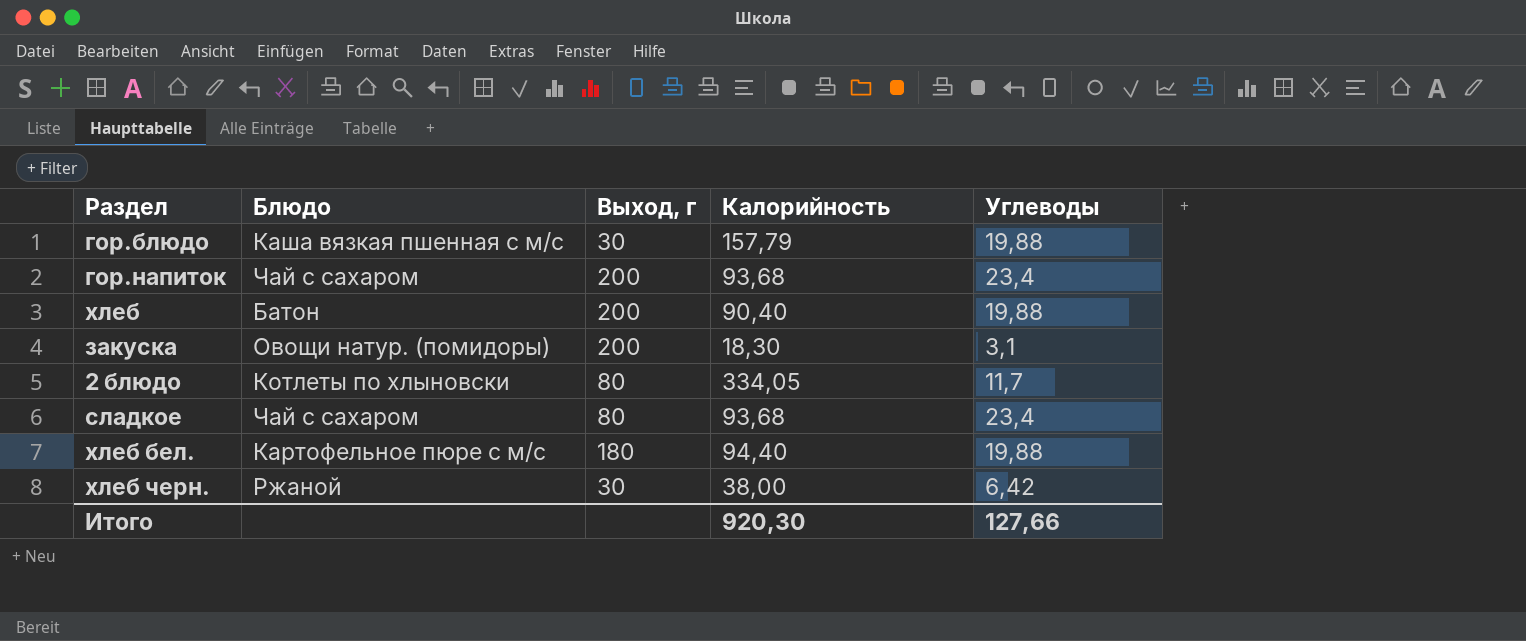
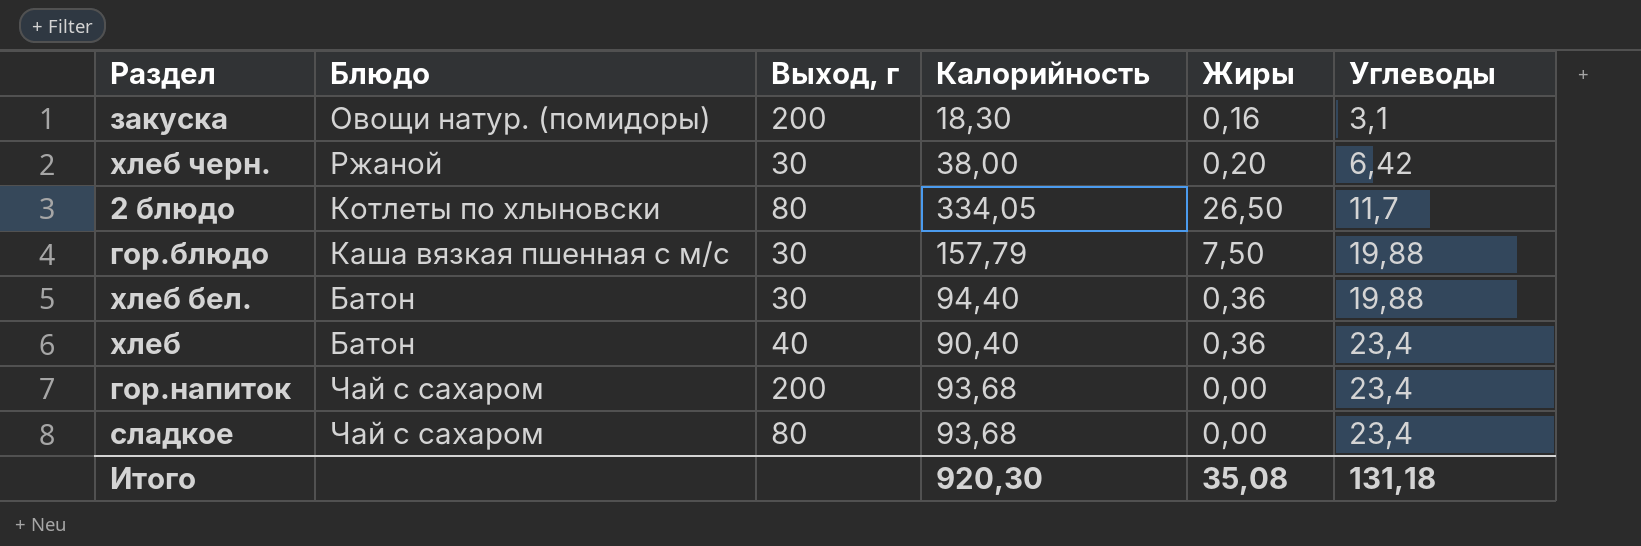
row order: none -> Углеводы ascending
column Жиры | position: none -> 5
хлеб бел. | Блюдо: Картофельное пюре с м/с -> Батон
хлеб бел. | Выход, г: 180 -> 30
хлеб | Выход, г: 200 -> 40
хлеб | Углеводы: 19,88 -> 23,4
Итого | Углеводы: 127,66 -> 131,18

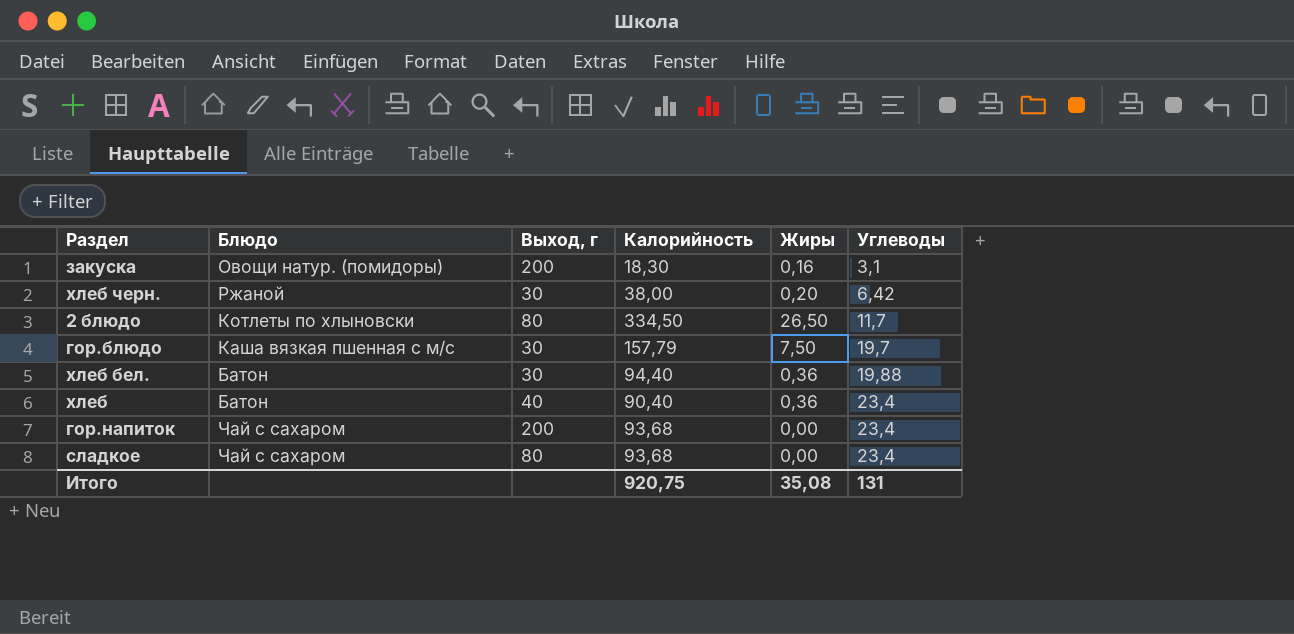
2 блюдо | Калорийность: 334,05 -> 334,50
гор.блюдо | Углеводы: 19,88 -> 19,7
Итого | Калорийность: 920,30 -> 920,75
Итого | Углеводы: 131,18 -> 131

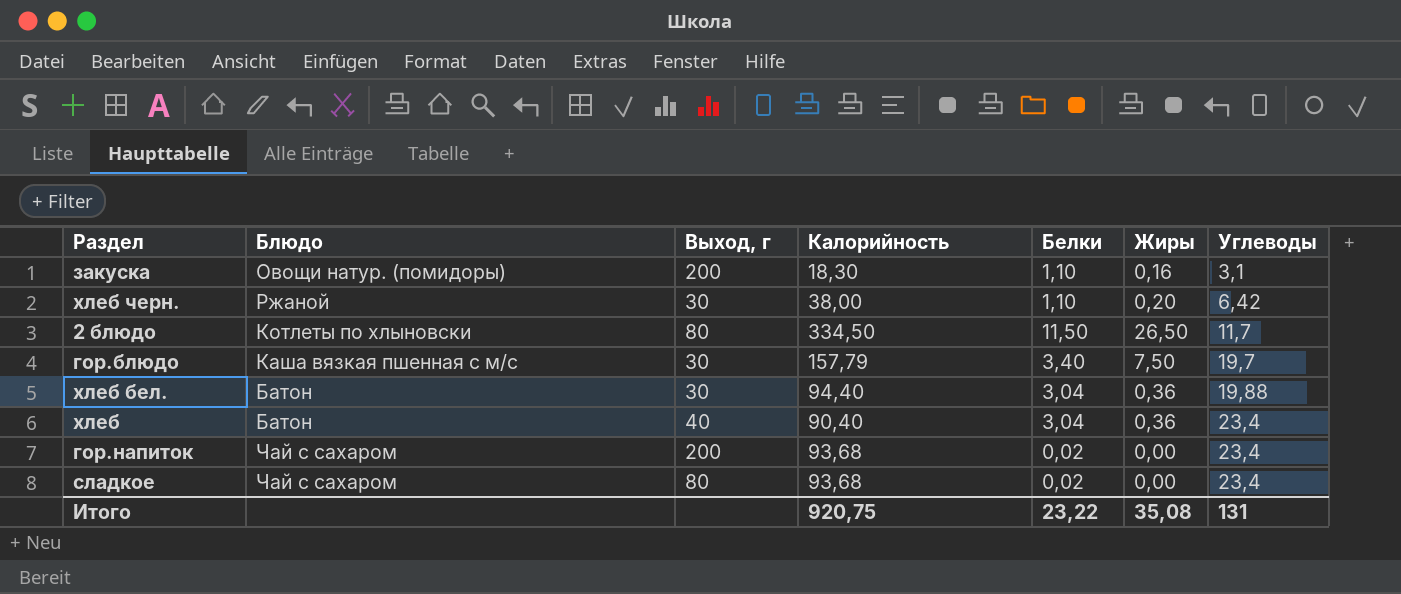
column Белки | position: none -> 5

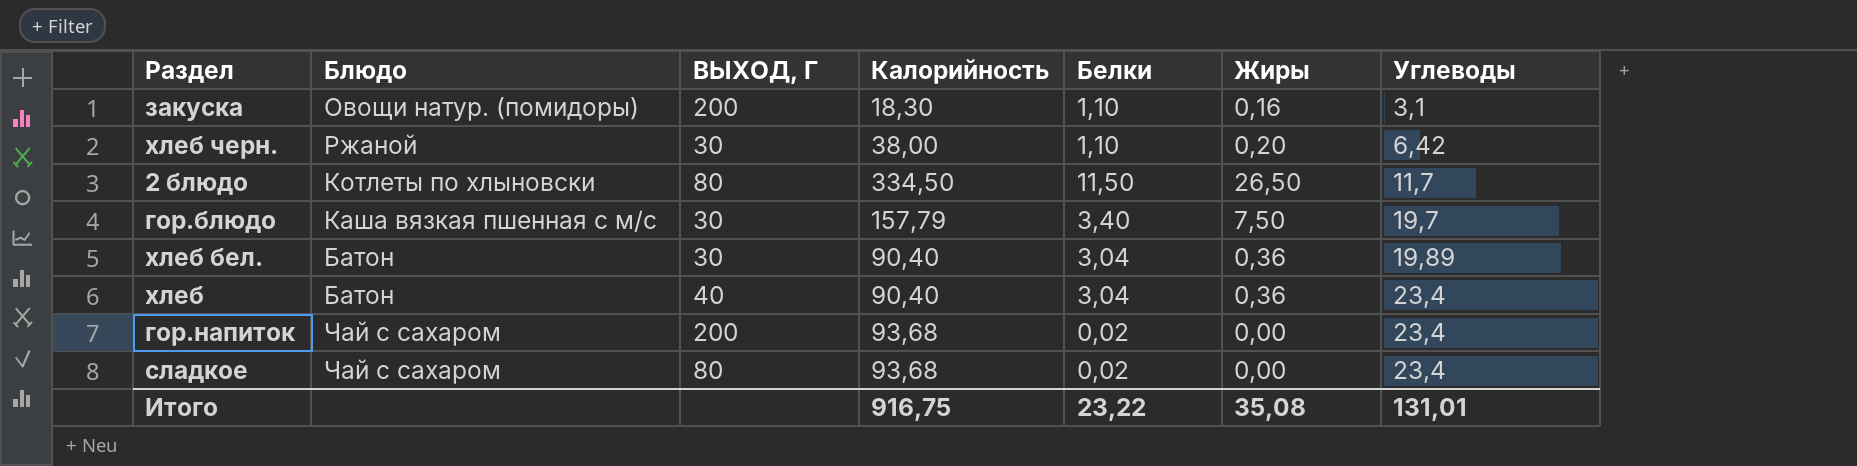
column name: Выход, г -> ВЫХОД, Г
хлеб бел. | Калорийность: 94,40 -> 90,40
хлеб бел. | Углеводы: 19,88 -> 19,89
Итого | Калорийность: 920,75 -> 916,75
Итого | Углеводы: 131 -> 131,01

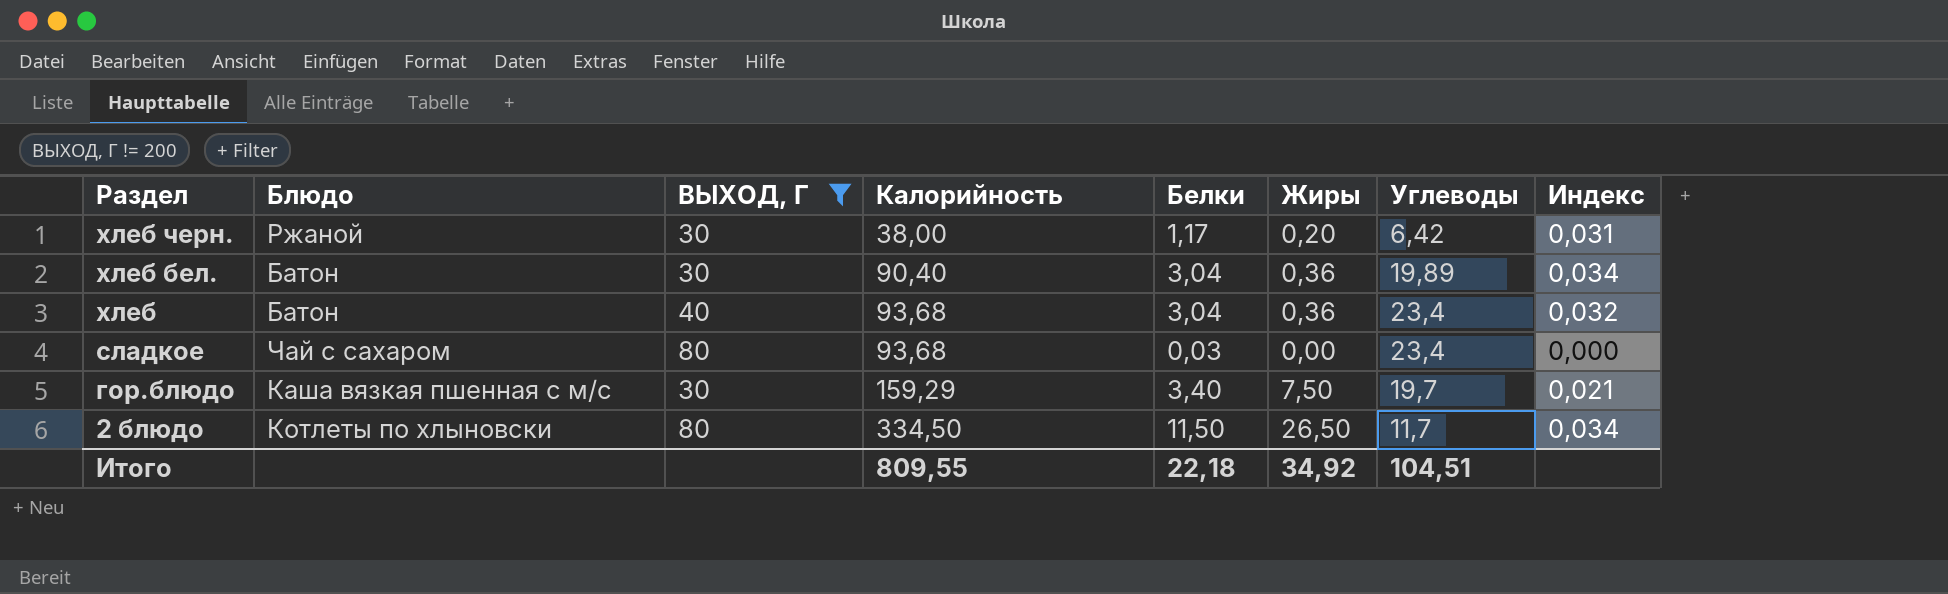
filter: none -> ВЫХОД, Г != 200
row order: Углеводы ascending -> Раздел descending
column Индекс | formula: none -> [Белки] / [Калорийность]
хлеб черн. | Белки: 1,10 -> 1,17
хлеб | Калорийность: 90,40 -> 93,68
сладкое | Белки: 0,02 -> 0,03
гор.блюдо | Калорийность: 157,79 -> 159,29
Итого | Калорийность: 916,75 -> 809,55
Итого | Белки: 23,22 -> 22,18
Итого | Жиры: 35,08 -> 34,92
Итого | Углеводы: 131,01 -> 104,51

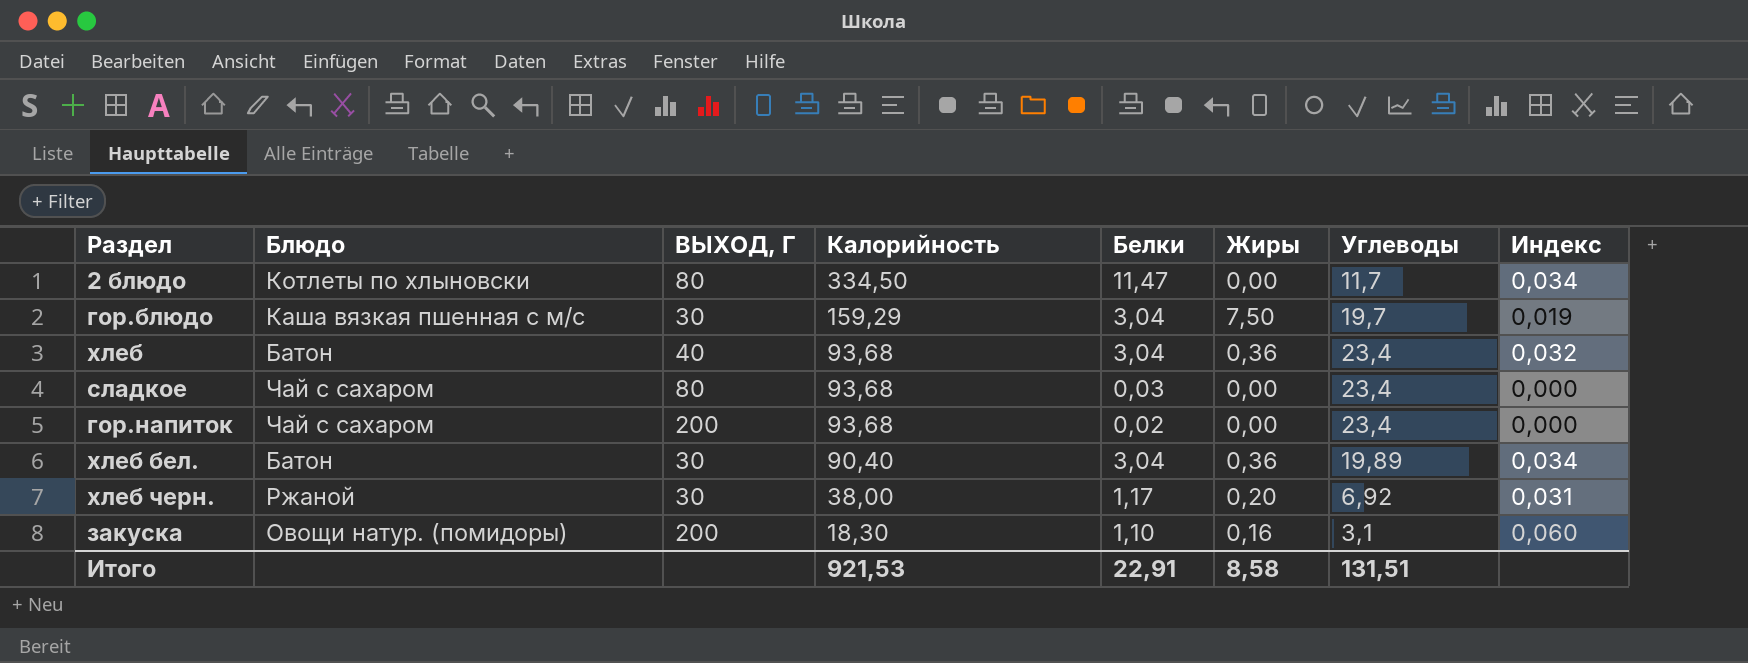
filter: ВЫХОД, Г != 200 -> none
row order: Раздел descending -> Калорийность descending
2 блюдо | Белки: 11,50 -> 11,47
2 блюдо | Жиры: 26,50 -> 0,00
гор.блюдо | Белки: 3,40 -> 3,04
гор.блюдо | Индекс: 0,021 -> 0,019
хлеб черн. | Углеводы: 6,42 -> 6,92
Итого | Калорийность: 809,55 -> 921,53
Итого | Белки: 22,18 -> 22,91
Итого | Жиры: 34,92 -> 8,58
Итого | Углеводы: 104,51 -> 131,51

